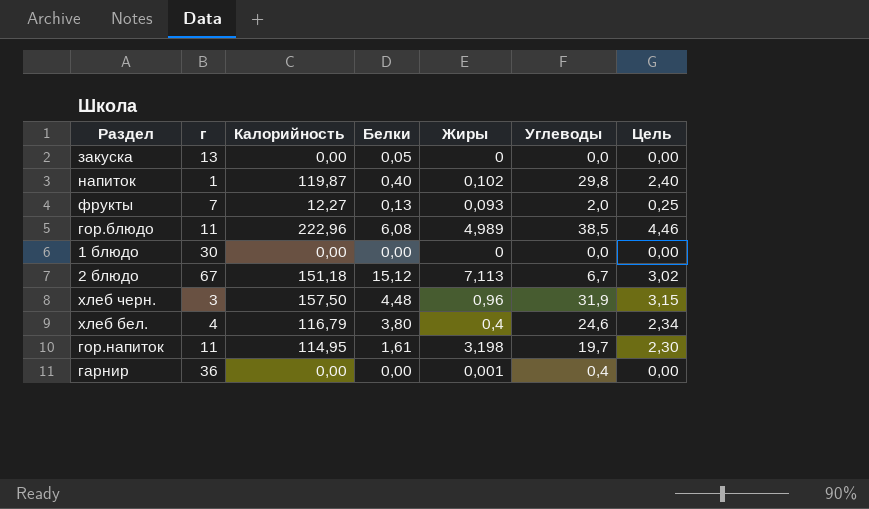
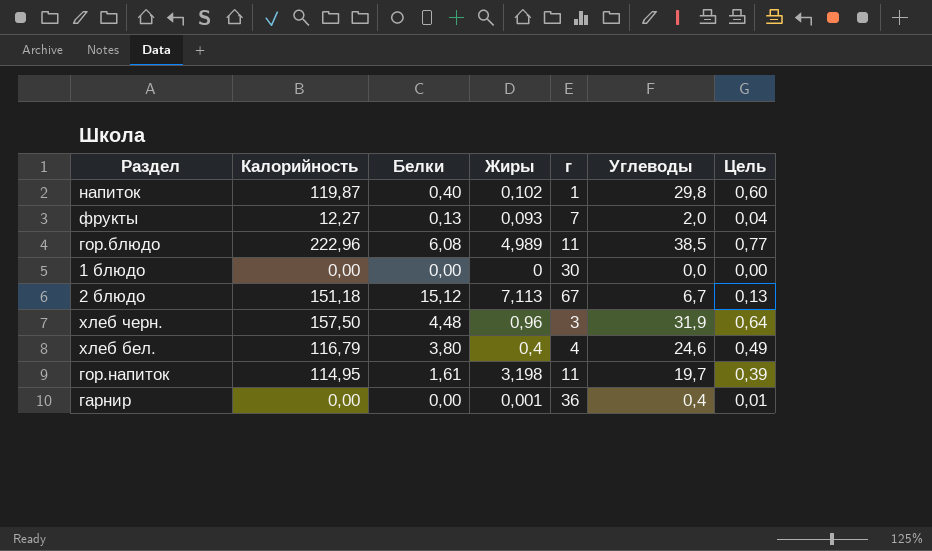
column г | position: 2 -> 5
column Цель | formula: [Калорийность] * 0,02 -> [Углеводы] * 0,02
row закуска: 13 | 0,00 | 0,05 | 0 | 0,0 | 0,00 -> none

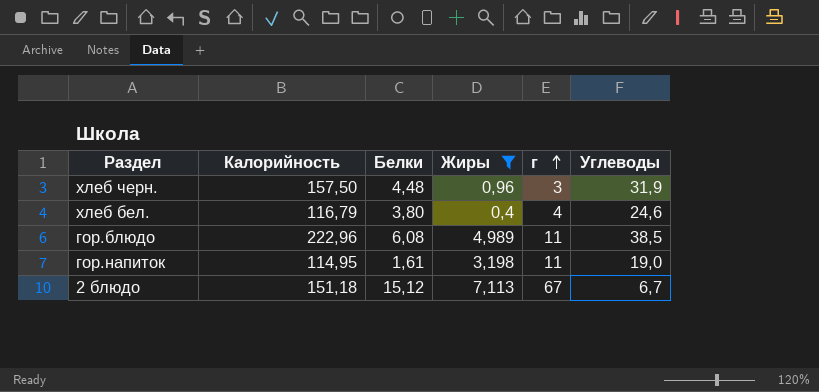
filter: none -> Жиры >= 0,4
row order: none -> г ascending
column Цель | formula: [Углеводы] * 0,02 -> none
гор.напиток | Углеводы: 19,7 -> 19,0

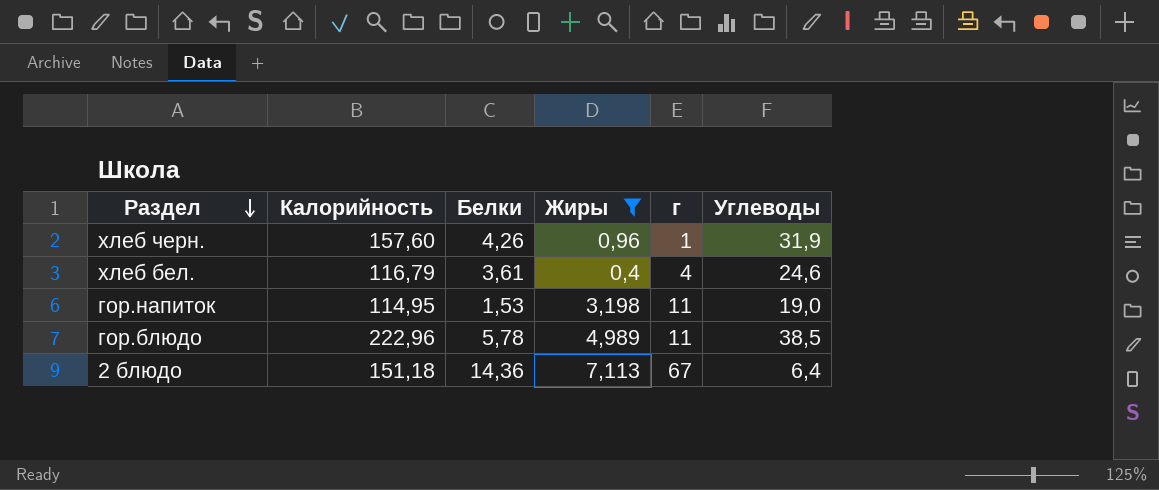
row order: г ascending -> Раздел descending
хлеб черн. | Калорийность: 157,50 -> 157,60
хлеб черн. | Белки: 4,48 -> 4,26
хлеб черн. | г: 3 -> 1
хлеб бел. | Белки: 3,80 -> 3,61
гор.напиток | Белки: 1,61 -> 1,53
гор.блюдо | Белки: 6,08 -> 5,78
2 блюдо | Белки: 15,12 -> 14,36
2 блюдо | Углеводы: 6,7 -> 6,4

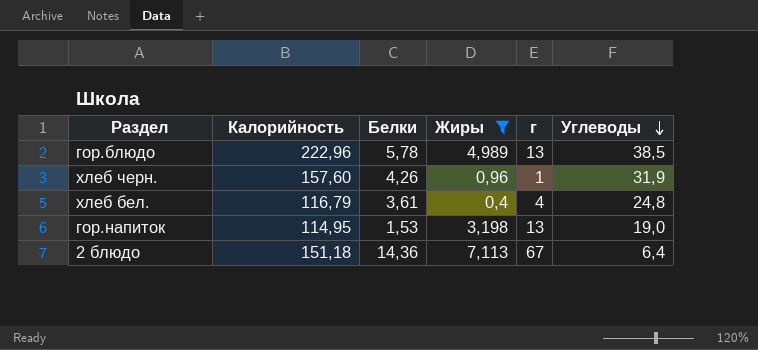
row order: Раздел descending -> Углеводы descending
гор.блюдо | г: 11 -> 13
хлеб бел. | Углеводы: 24,6 -> 24,8
гор.напиток | г: 11 -> 13

